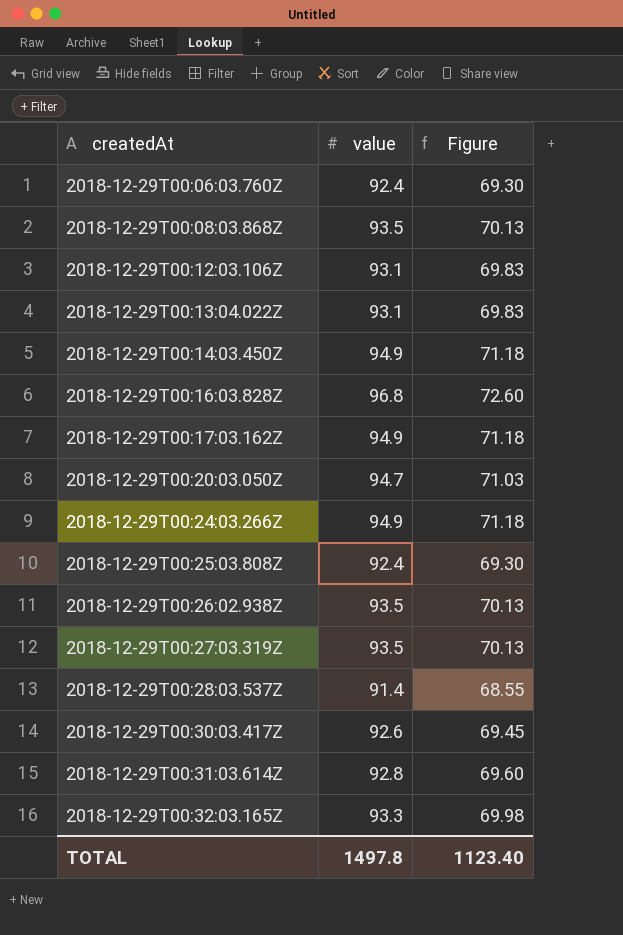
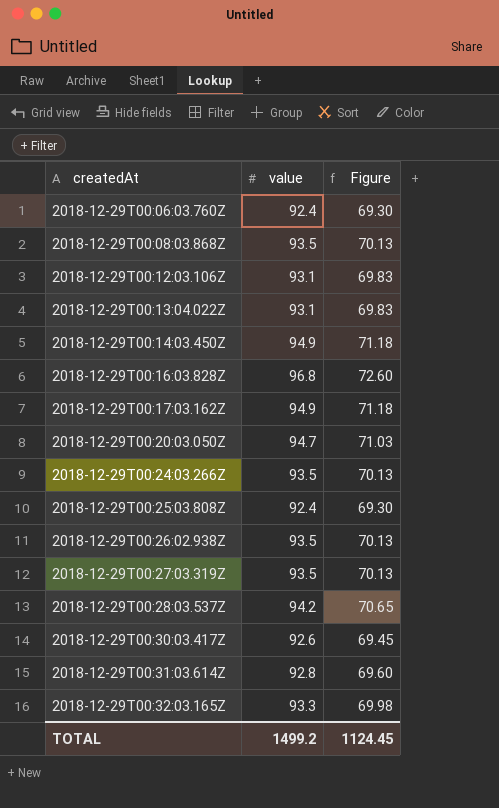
2018-12-29T00:24:03.266Z | value: 94.9 -> 93.5
2018-12-29T00:24:03.266Z | Figure: 71.18 -> 70.13
2018-12-29T00:28:03.537Z | value: 91.4 -> 94.2
2018-12-29T00:28:03.537Z | Figure: 68.55 -> 70.65
TOTAL | value: 1497.8 -> 1499.2
TOTAL | Figure: 1123.40 -> 1124.45

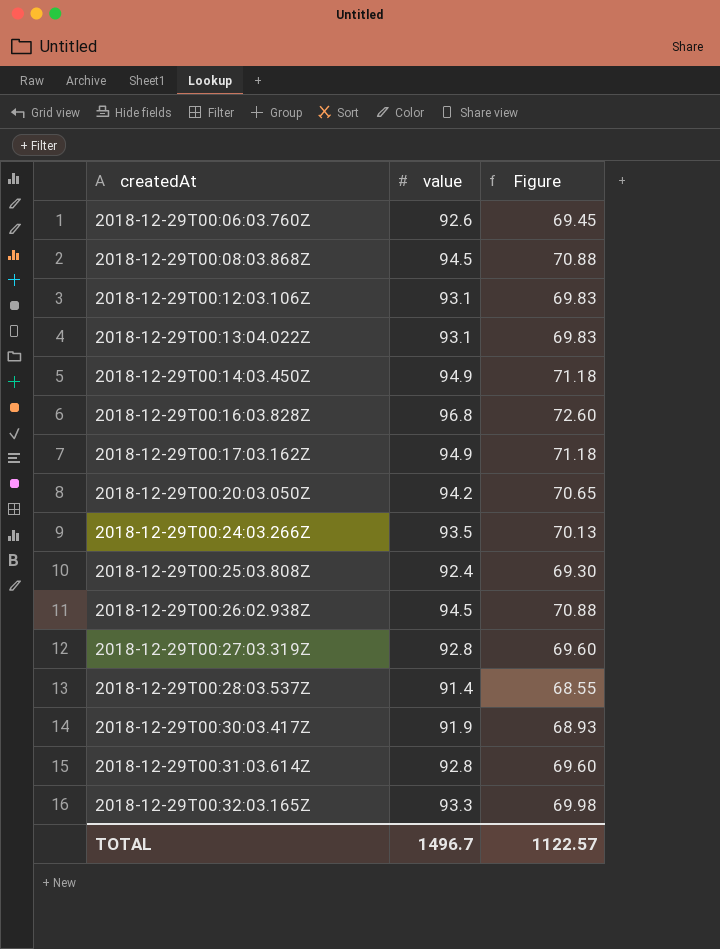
2018-12-29T00:06:03.760Z | value: 92.4 -> 92.6
2018-12-29T00:06:03.760Z | Figure: 69.30 -> 69.45
2018-12-29T00:08:03.868Z | value: 93.5 -> 94.5
2018-12-29T00:08:03.868Z | Figure: 70.13 -> 70.88
2018-12-29T00:20:03.050Z | value: 94.7 -> 94.2
2018-12-29T00:20:03.050Z | Figure: 71.03 -> 70.65
2018-12-29T00:26:02.938Z | value: 93.5 -> 94.5
2018-12-29T00:26:02.938Z | Figure: 70.13 -> 70.88
2018-12-29T00:27:03.319Z | value: 93.5 -> 92.8
2018-12-29T00:27:03.319Z | Figure: 70.13 -> 69.60
2018-12-29T00:28:03.537Z | value: 94.2 -> 91.4
2018-12-29T00:28:03.537Z | Figure: 70.65 -> 68.55
2018-12-29T00:30:03.417Z | value: 92.6 -> 91.9
2018-12-29T00:30:03.417Z | Figure: 69.45 -> 68.93
TOTAL | value: 1499.2 -> 1496.7
TOTAL | Figure: 1124.45 -> 1122.57

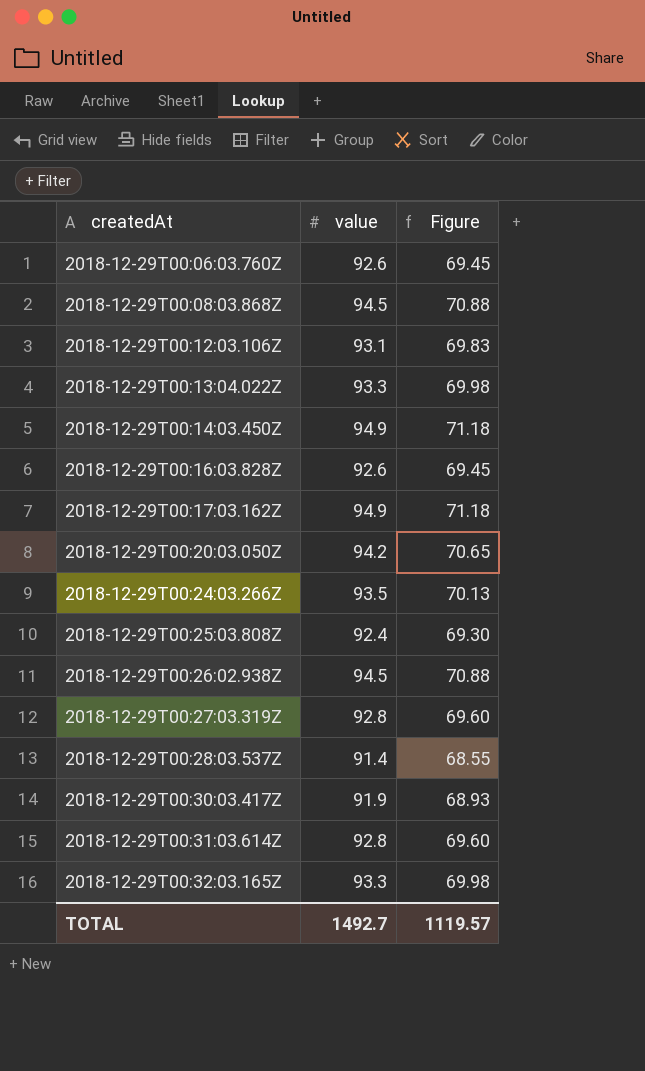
2018-12-29T00:13:04.022Z | value: 93.1 -> 93.3
2018-12-29T00:13:04.022Z | Figure: 69.83 -> 69.98
2018-12-29T00:16:03.828Z | value: 96.8 -> 92.6
2018-12-29T00:16:03.828Z | Figure: 72.60 -> 69.45
TOTAL | value: 1496.7 -> 1492.7
TOTAL | Figure: 1122.57 -> 1119.57

